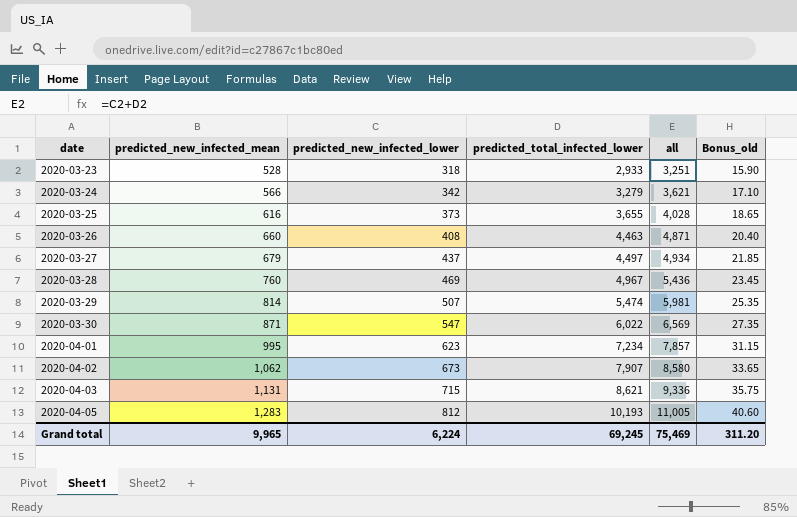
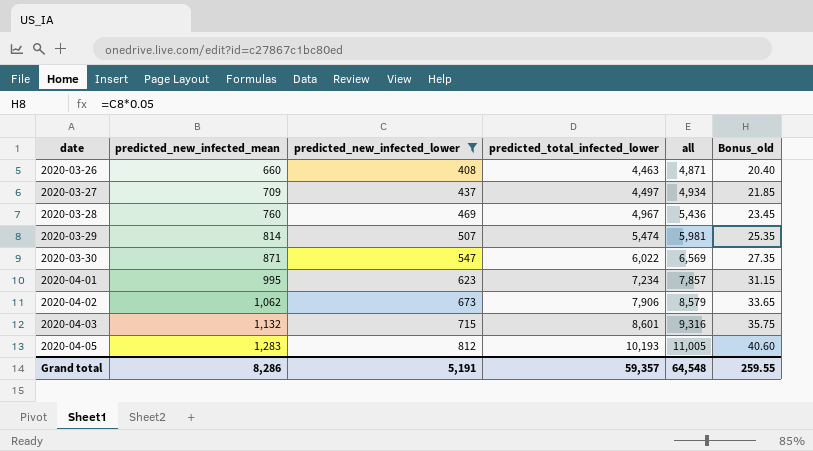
filter: none -> predicted_new_infected_lower >= 408
2020-03-27 | predicted_new_infected_mean: 679 -> 709
2020-04-02 | predicted_total_infected_lower: 7,907 -> 7,906
2020-04-02 | all: 8,580 -> 8,579
2020-04-03 | predicted_new_infected_mean: 1,131 -> 1,132
2020-04-03 | predicted_total_infected_lower: 8,621 -> 8,601
2020-04-03 | all: 9,336 -> 9,316
Grand total | predicted_new_infected_mean: 9,965 -> 8,286
Grand total | predicted_new_infected_lower: 6,224 -> 5,191
Grand total | predicted_total_infected_lower: 69,245 -> 59,357
Grand total | all: 75,469 -> 64,548
Grand total | Bonus_old: 311.20 -> 259.55

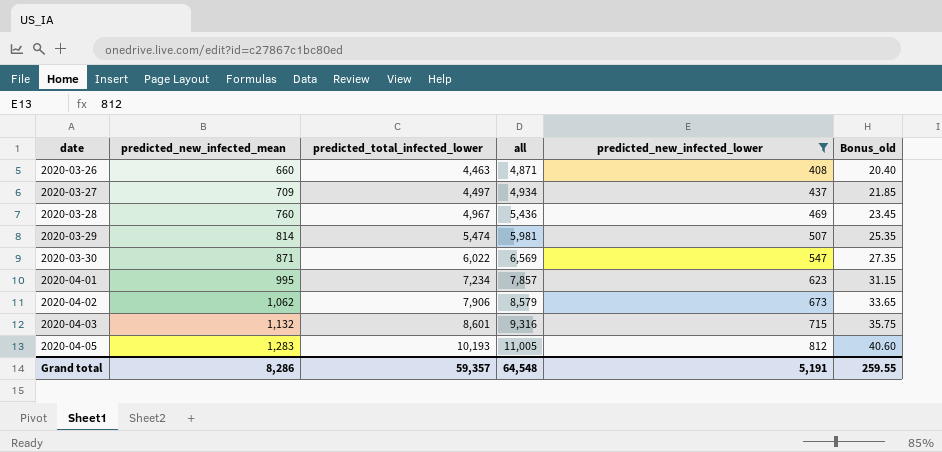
column predicted_new_infected_lower | position: 3 -> 5

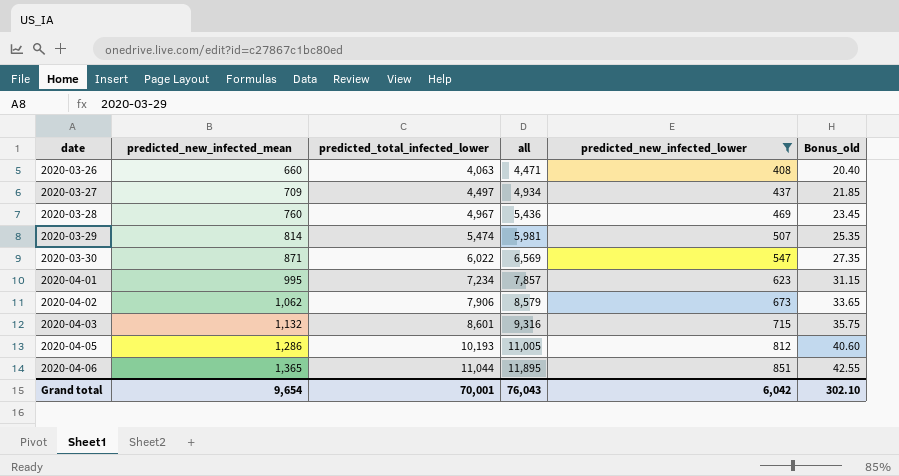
2020-03-26 | predicted_total_infected_lower: 4,463 -> 4,063
2020-03-26 | all: 4,871 -> 4,471
2020-04-05 | predicted_new_infected_mean: 1,283 -> 1,286
row 2020-04-06: none -> 1,365 | 11,044 | 11,895 | 851 | 42.55
Grand total | predicted_new_infected_mean: 8,286 -> 9,654
Grand total | predicted_total_infected_lower: 59,357 -> 70,001
Grand total | all: 64,548 -> 76,043
Grand total | predicted_new_infected_lower: 5,191 -> 6,042
Grand total | Bonus_old: 259.55 -> 302.10

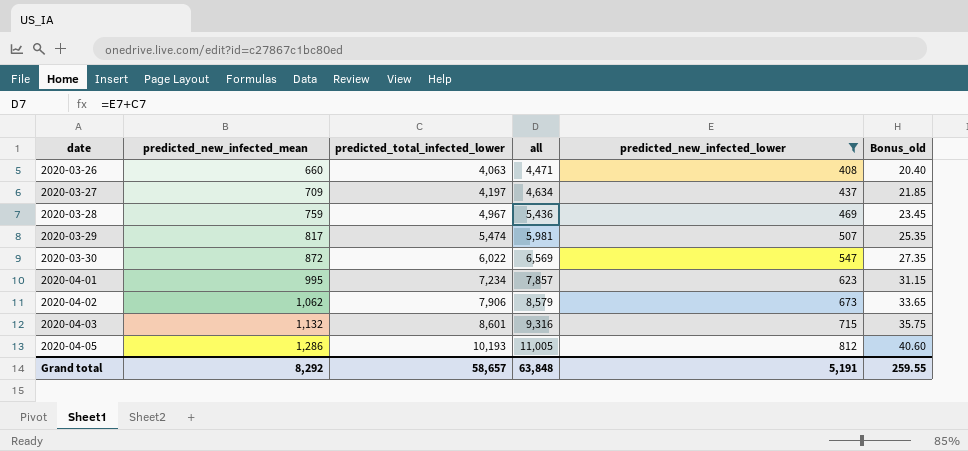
row 2020-04-06: 1,365 | 11,044 | 11,895 | 851 | 42.55 -> none
2020-03-27 | predicted_total_infected_lower: 4,497 -> 4,197
2020-03-27 | all: 4,934 -> 4,634
2020-03-28 | predicted_new_infected_mean: 760 -> 759
2020-03-29 | predicted_new_infected_mean: 814 -> 817
2020-03-30 | predicted_new_infected_mean: 871 -> 872
Grand total | predicted_new_infected_mean: 9,654 -> 8,292
Grand total | predicted_total_infected_lower: 70,001 -> 58,657
Grand total | all: 76,043 -> 63,848
Grand total | predicted_new_infected_lower: 6,042 -> 5,191
Grand total | Bonus_old: 302.10 -> 259.55

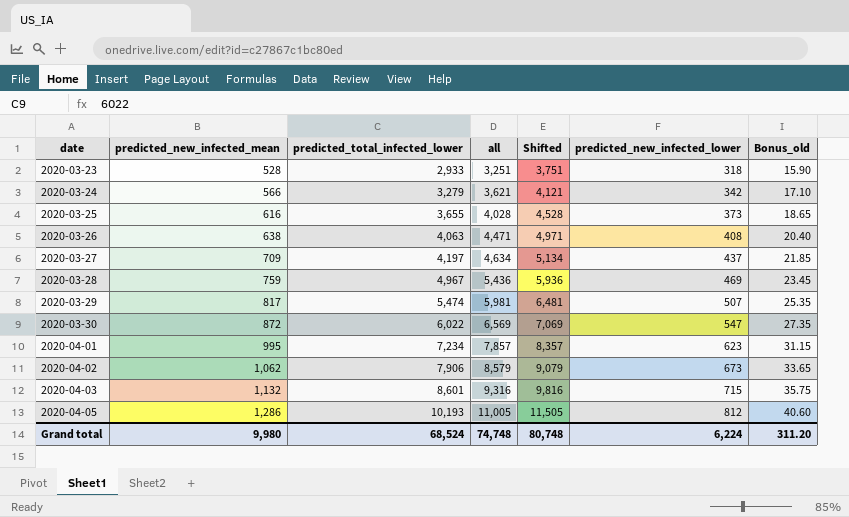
filter: predicted_new_infected_lower >= 408 -> none
column Shifted | formula: none -> [all] + 500
2020-03-26 | predicted_new_infected_mean: 660 -> 638
Grand total | predicted_new_infected_mean: 8,292 -> 9,980
Grand total | predicted_total_infected_lower: 58,657 -> 68,524
Grand total | all: 63,848 -> 74,748
Grand total | predicted_new_infected_lower: 5,191 -> 6,224
Grand total | Bonus_old: 259.55 -> 311.20

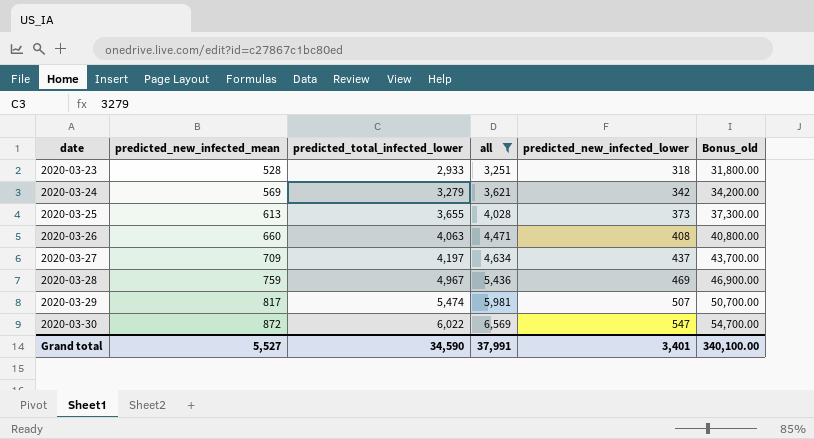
filter: none -> all <= 6,569
column Shifted | formula: [all] + 500 -> none
column Bonus_old | formula: [predicted_new_infected_lower] * 0.05 -> [predicted_new_infected_lower] * 100
2020-03-24 | predicted_new_infected_mean: 566 -> 569
2020-03-25 | predicted_new_infected_mean: 616 -> 613
2020-03-26 | predicted_new_infected_mean: 638 -> 660
Grand total | predicted_new_infected_mean: 9,980 -> 5,527
Grand total | predicted_total_infected_lower: 68,524 -> 34,590
Grand total | all: 74,748 -> 37,991
Grand total | predicted_new_infected_lower: 6,224 -> 3,401
Grand total | Bonus_old: 311.20 -> 340,100.00

